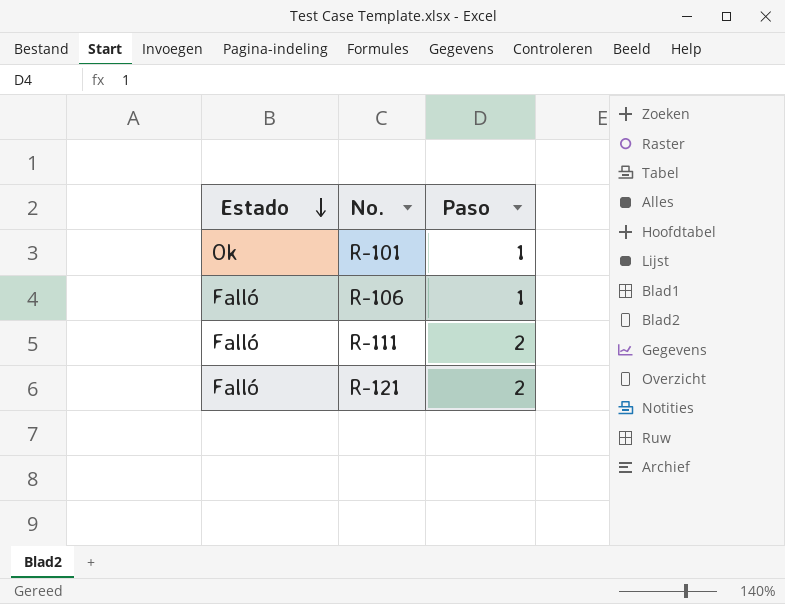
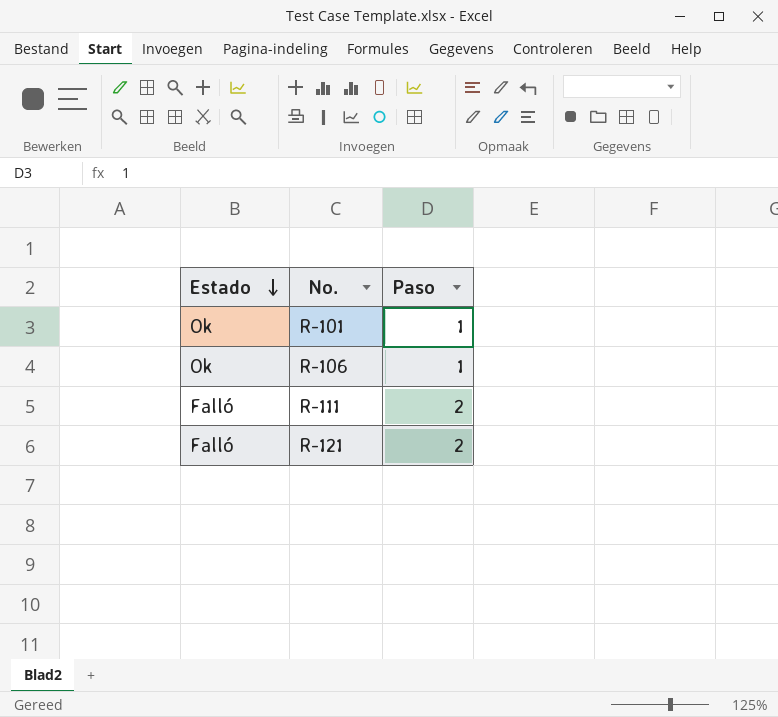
R-106 | Estado: Falló -> Ok

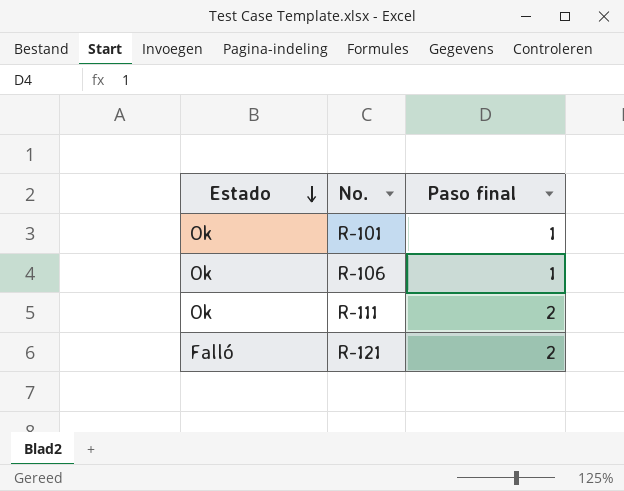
column name: Paso -> Paso final
R-111 | Estado: Falló -> Ok

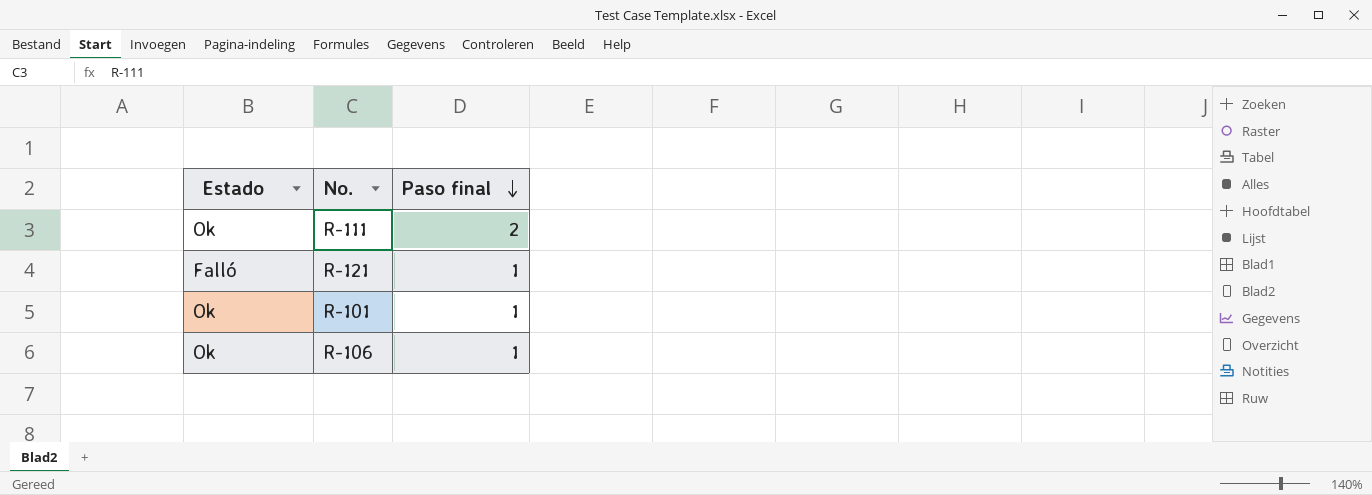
row order: Estado descending -> Paso final descending
R-121 | Paso final: 2 -> 1

